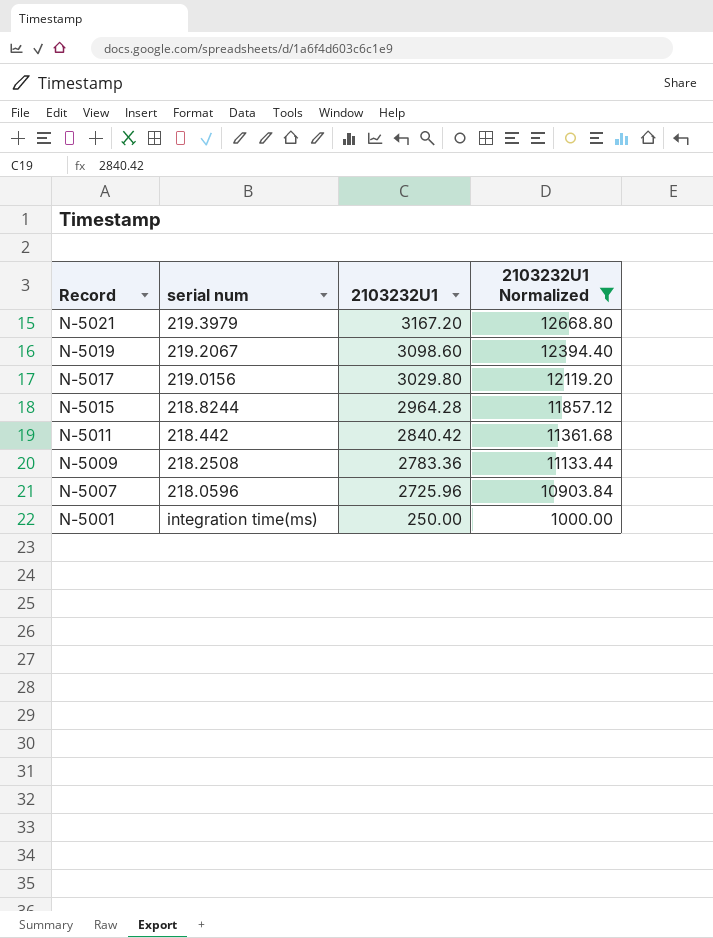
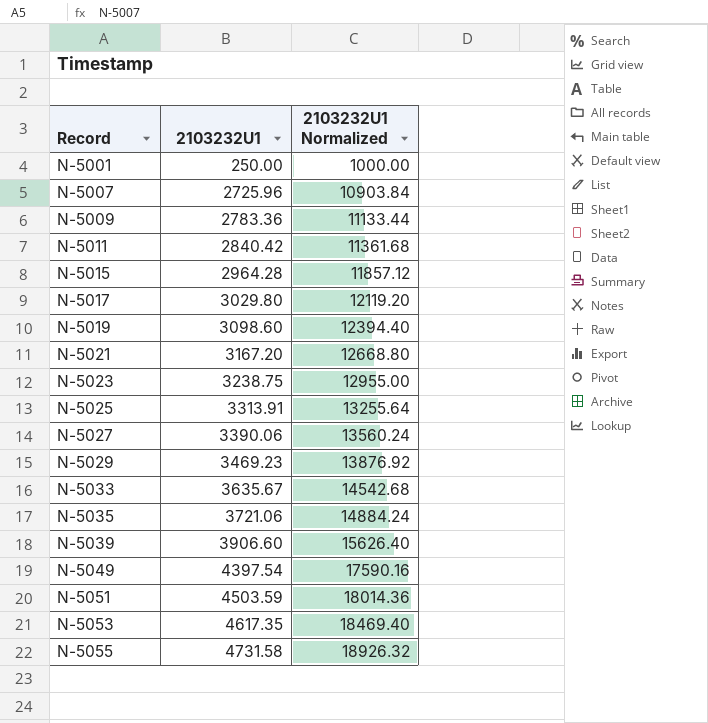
filter: 2103232U1 Normalized <= 12668.80 -> none
row order: Record descending -> Record ascending
column serial num | position: 2 -> none

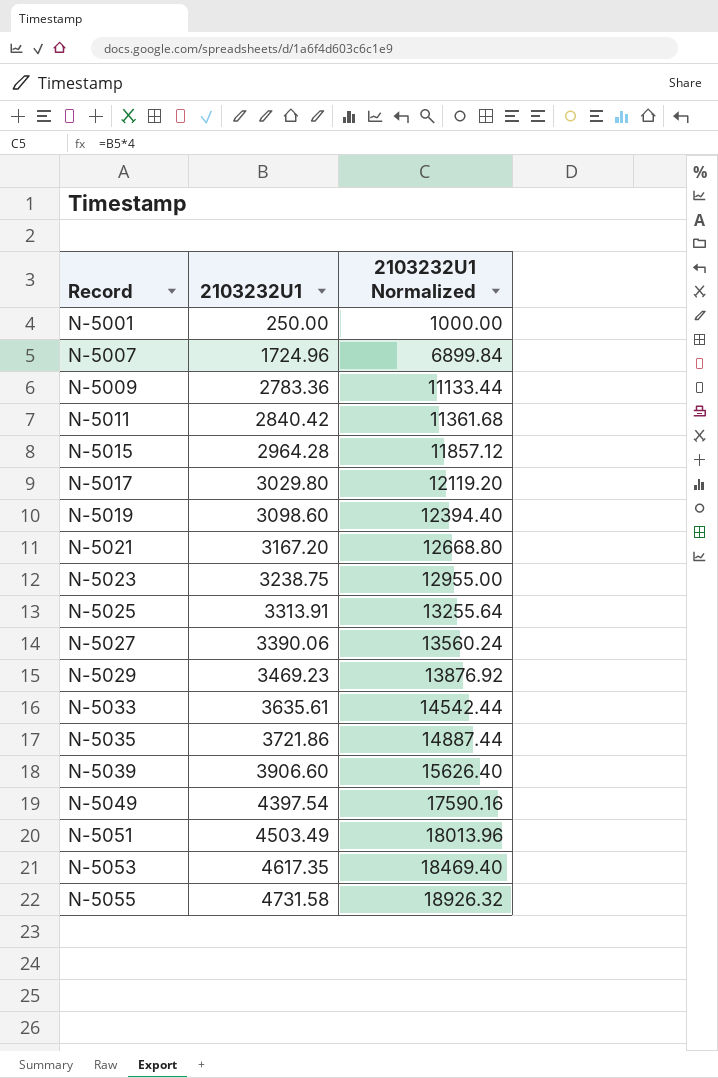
N-5007 | 2103232U1: 2725.96 -> 1724.96
N-5007 | 2103232U1 Normalized: 10903.84 -> 6899.84
N-5033 | 2103232U1: 3635.67 -> 3635.61
N-5033 | 2103232U1 Normalized: 14542.68 -> 14542.44
N-5035 | 2103232U1: 3721.06 -> 3721.86
N-5035 | 2103232U1 Normalized: 14884.24 -> 14887.44
N-5051 | 2103232U1: 4503.59 -> 4503.49
N-5051 | 2103232U1 Normalized: 18014.36 -> 18013.96

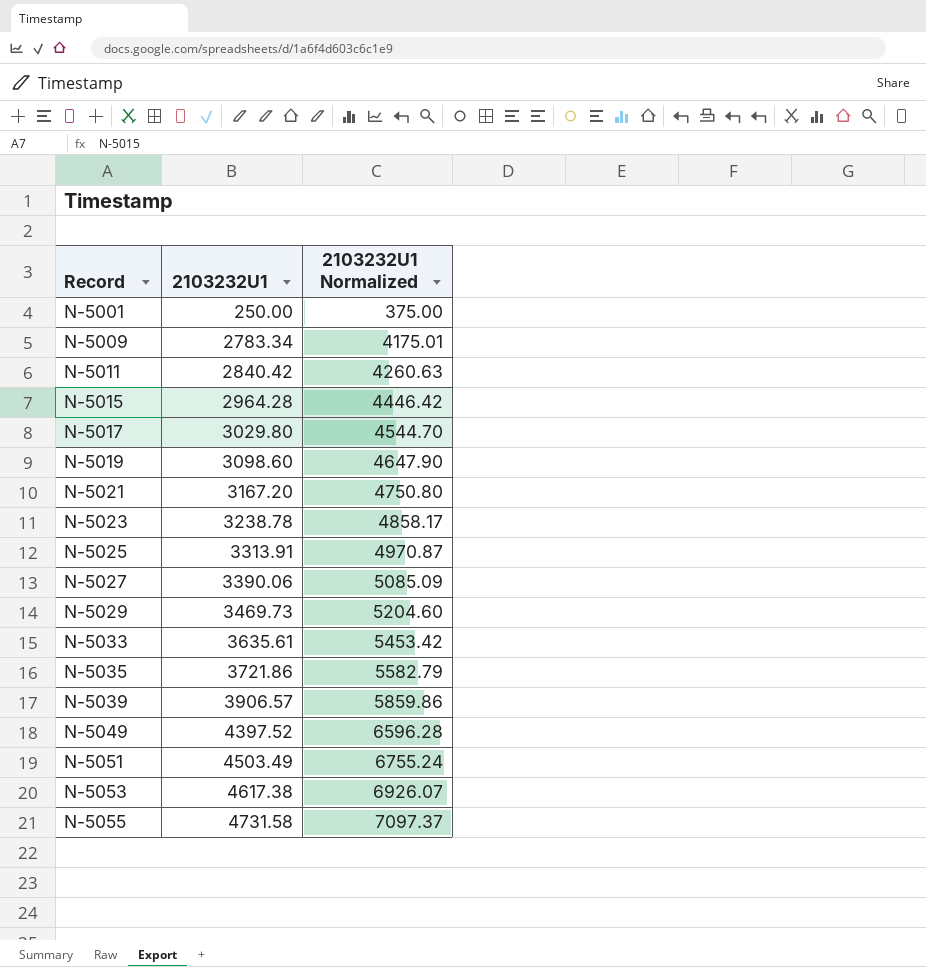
column 2103232U1 Normalized | formula: [2103232U1] * 4 -> [2103232U1] * 1.5
row N-5007: 1724.96 | 6899.84 -> none
N-5009 | 2103232U1: 2783.36 -> 2783.34
N-5023 | 2103232U1: 3238.75 -> 3238.78
N-5029 | 2103232U1: 3469.23 -> 3469.73
N-5039 | 2103232U1: 3906.60 -> 3906.57
N-5049 | 2103232U1: 4397.54 -> 4397.52
N-5053 | 2103232U1: 4617.35 -> 4617.38

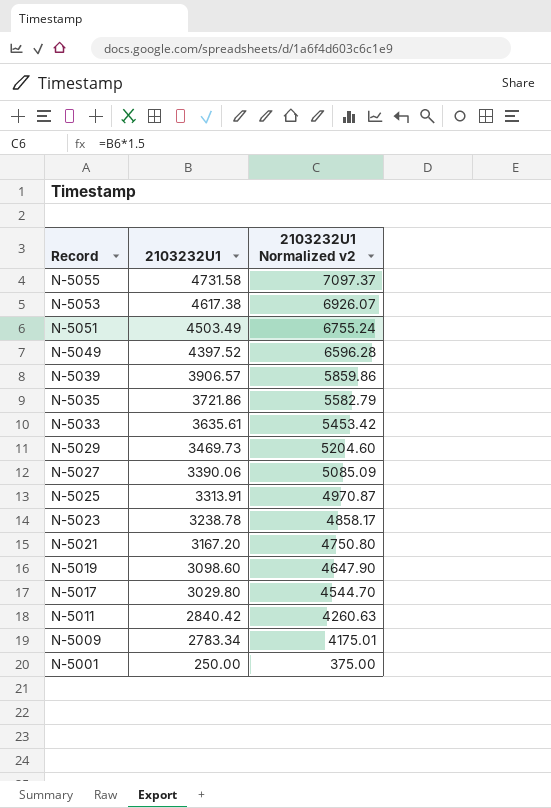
row order: Record ascending -> Record descending
column name: 2103232U1 Normalized -> 2103232U1 Normalized v2
row N-5015: 2964.28 | 4446.42 -> none

